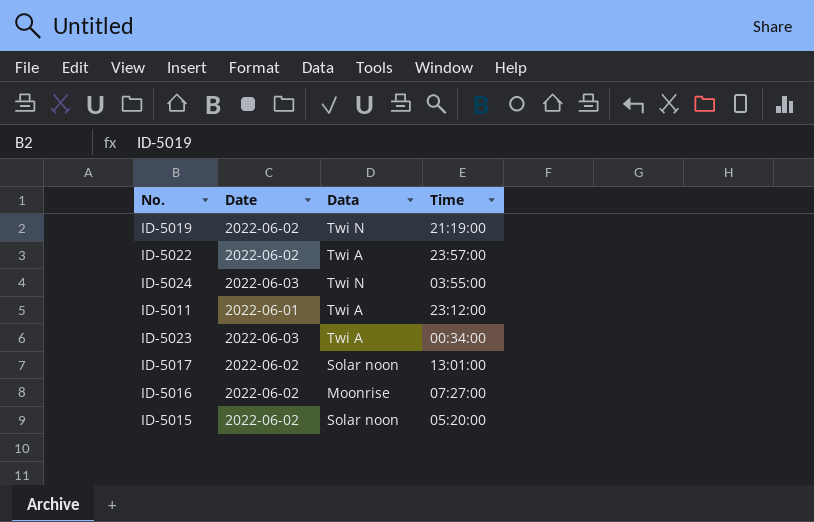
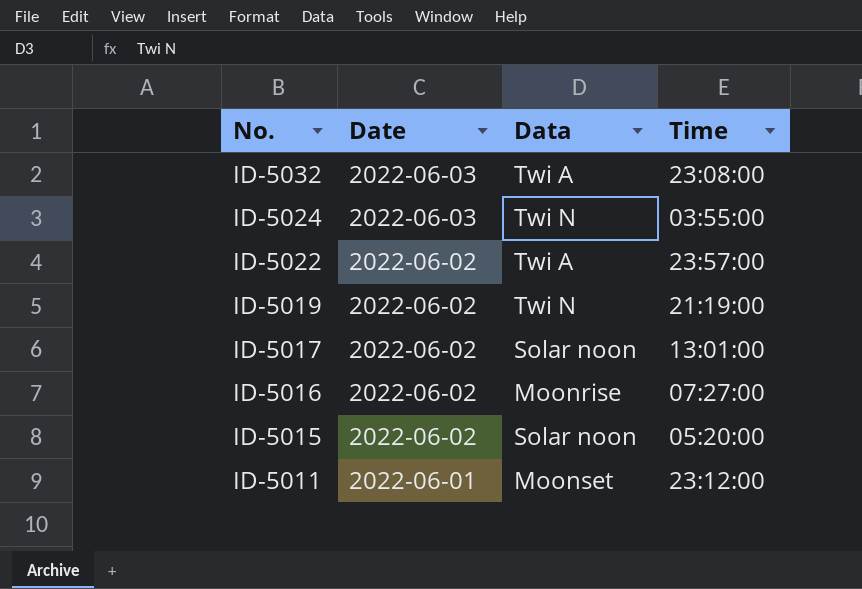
row order: none -> No. descending
row ID-5023: 2022-06-03 | Twi A | 00:34:00 -> none
row ID-5032: none -> 2022-06-03 | Twi A | 23:08:00
ID-5011 | Data: Twi A -> Moonset

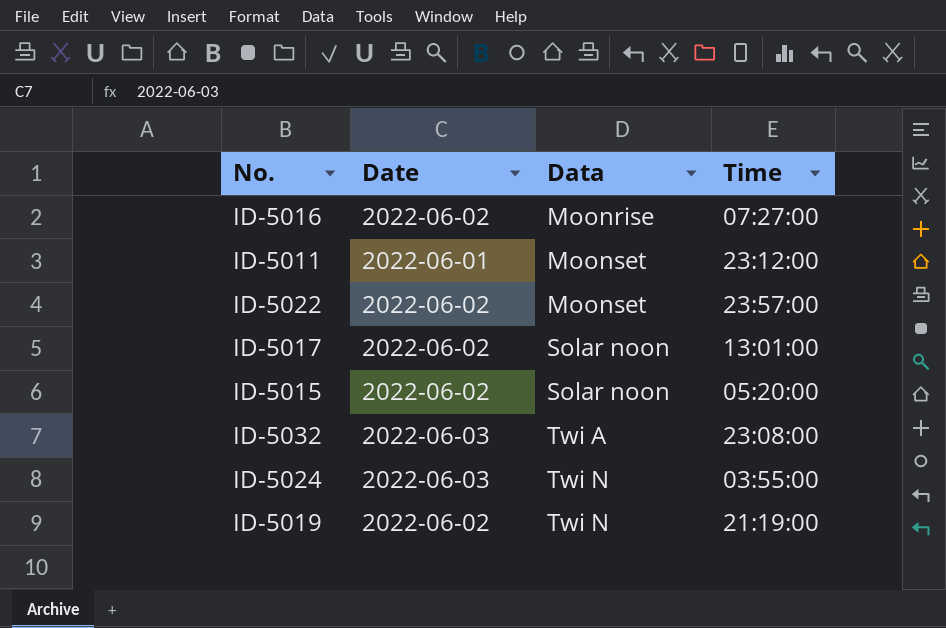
row order: No. descending -> Data ascending
ID-5022 | Data: Twi A -> Moonset

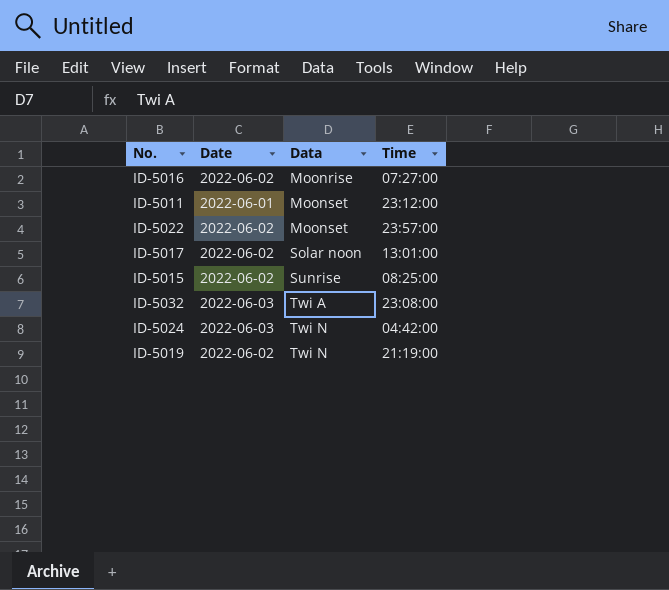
ID-5015 | Data: Solar noon -> Sunrise
ID-5015 | Time: 05:20:00 -> 08:25:00
ID-5024 | Time: 03:55:00 -> 04:42:00

